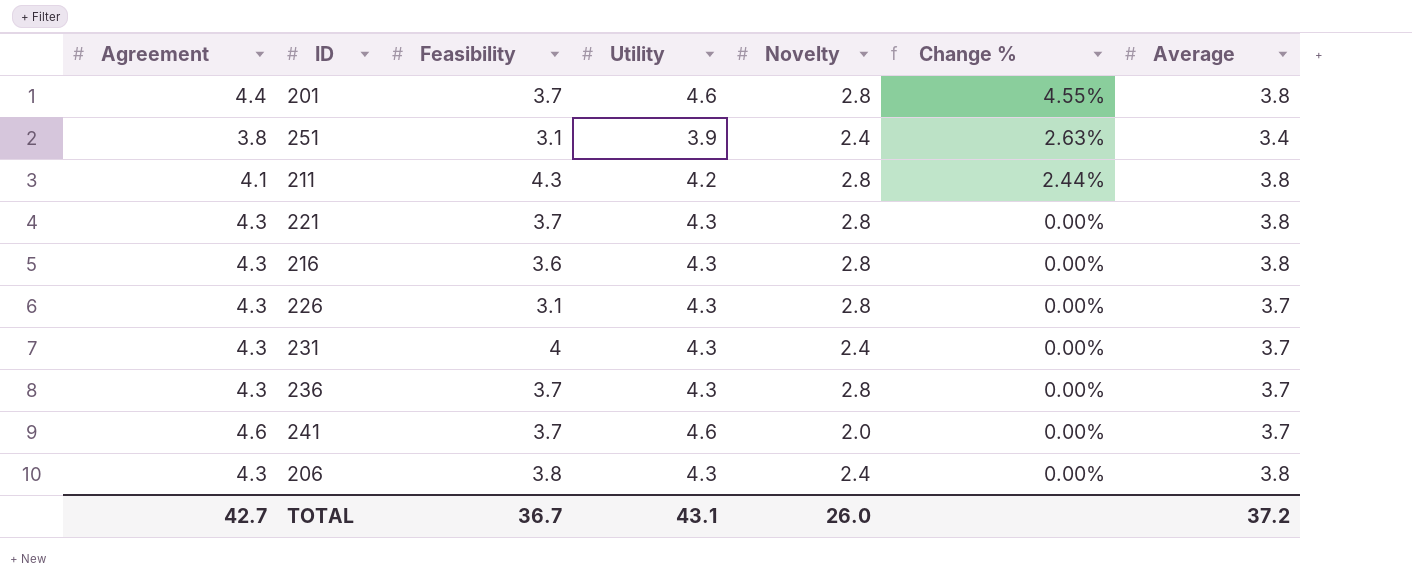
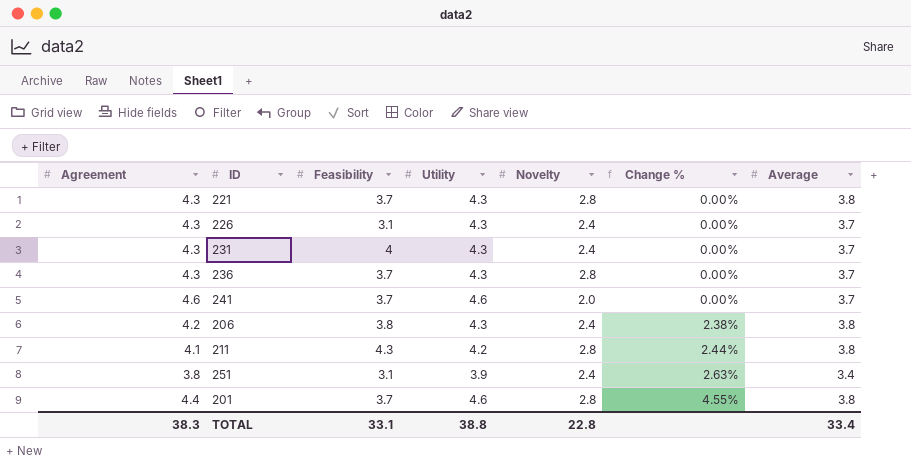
row order: Change % descending -> Change % ascending
row 216: 4.3 | 3.6 | 4.3 | 2.8 | 0.00% | 3.8 -> none
226 | Novelty: 2.8 -> 2.4
206 | Agreement: 4.3 -> 4.2
206 | Change %: 0.00% -> 2.38%
TOTAL | Agreement: 42.7 -> 38.3
TOTAL | Feasibility: 36.7 -> 33.1
TOTAL | Utility: 43.1 -> 38.8
TOTAL | Novelty: 26.0 -> 22.8
TOTAL | Average: 37.2 -> 33.4

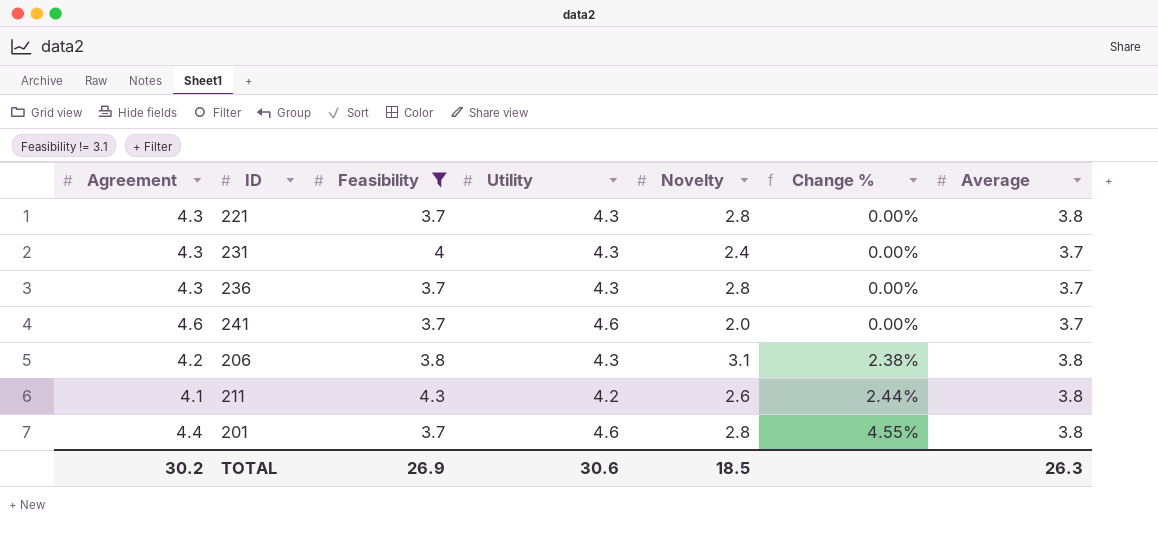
filter: none -> Feasibility != 3.1
206 | Novelty: 2.4 -> 3.1
211 | Novelty: 2.8 -> 2.6
TOTAL | Agreement: 38.3 -> 30.2
TOTAL | Feasibility: 33.1 -> 26.9
TOTAL | Utility: 38.8 -> 30.6
TOTAL | Novelty: 22.8 -> 18.5
TOTAL | Average: 33.4 -> 26.3

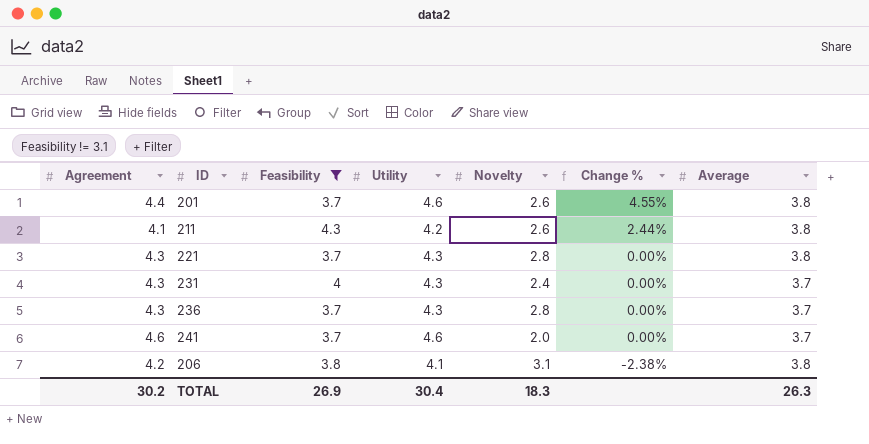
row order: Change % ascending -> Change % descending
201 | Novelty: 2.8 -> 2.6
206 | Utility: 4.3 -> 4.1
206 | Change %: 2.38% -> -2.38%
TOTAL | Utility: 30.6 -> 30.4
TOTAL | Novelty: 18.5 -> 18.3

